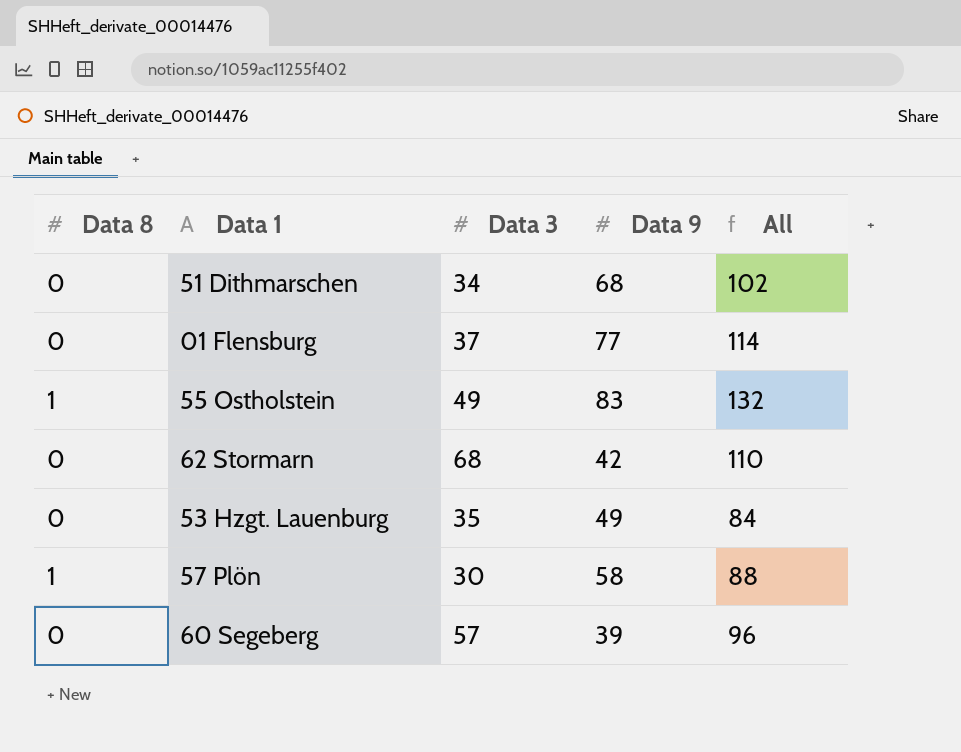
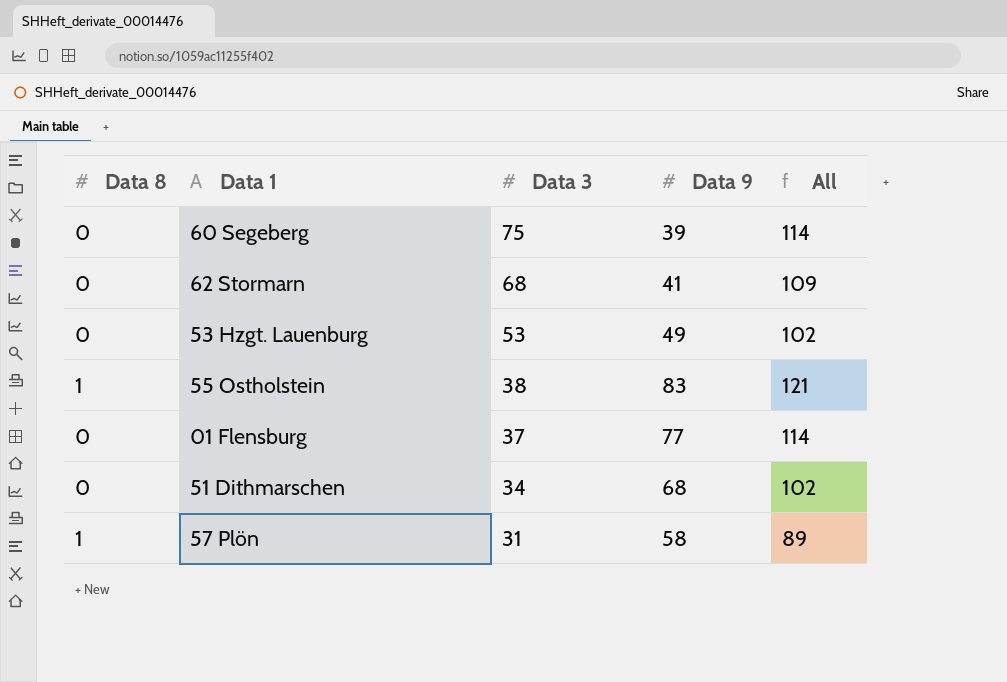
row order: none -> Data 3 descending
60 Segeberg | Data 3: 57 -> 75
60 Segeberg | All: 96 -> 114
62 Stormarn | Data 9: 42 -> 41
62 Stormarn | All: 110 -> 109
53 Hzgt. Lauenburg | Data 3: 35 -> 53
53 Hzgt. Lauenburg | All: 84 -> 102
55 Ostholstein | Data 3: 49 -> 38
55 Ostholstein | All: 132 -> 121
57 Plön | Data 3: 30 -> 31
57 Plön | All: 88 -> 89

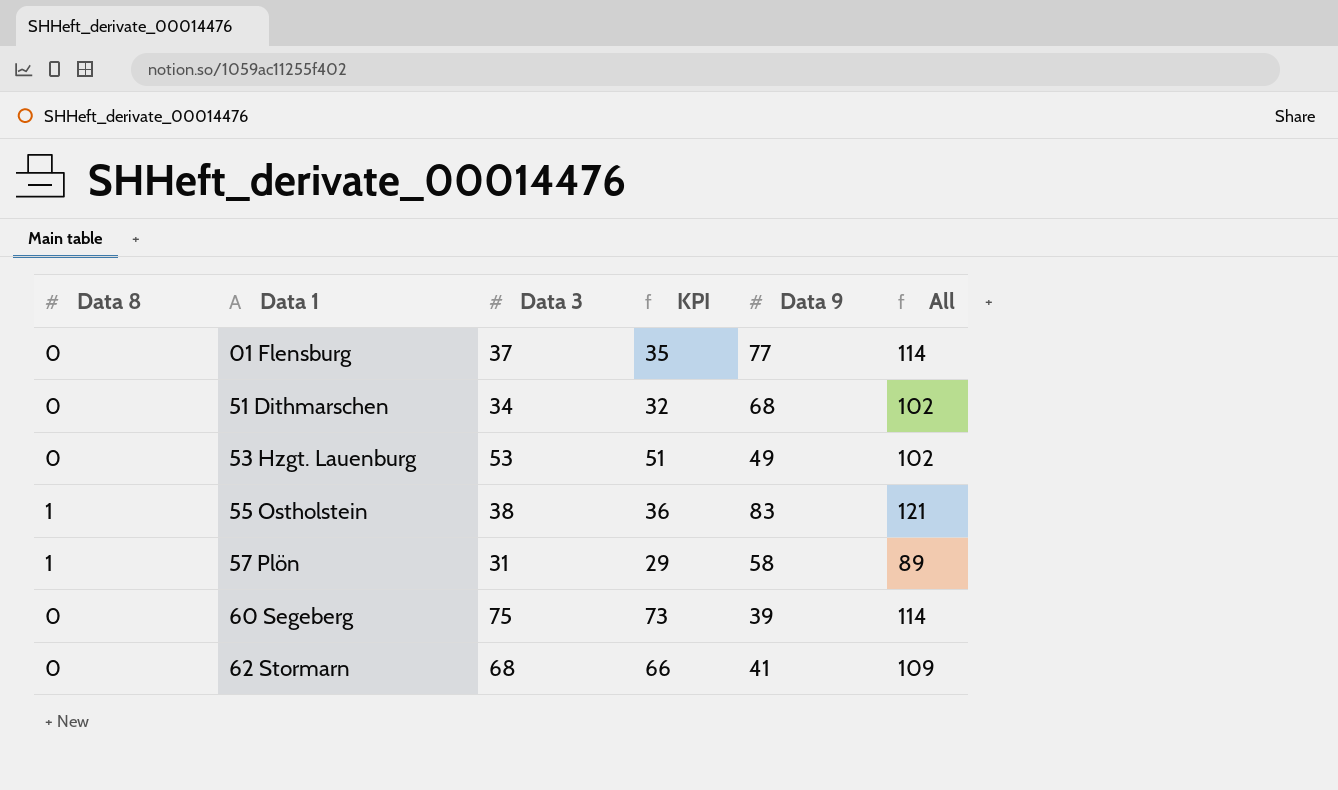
row order: Data 3 descending -> Data 1 ascending
column KPI | formula: none -> [Data 3] - 2

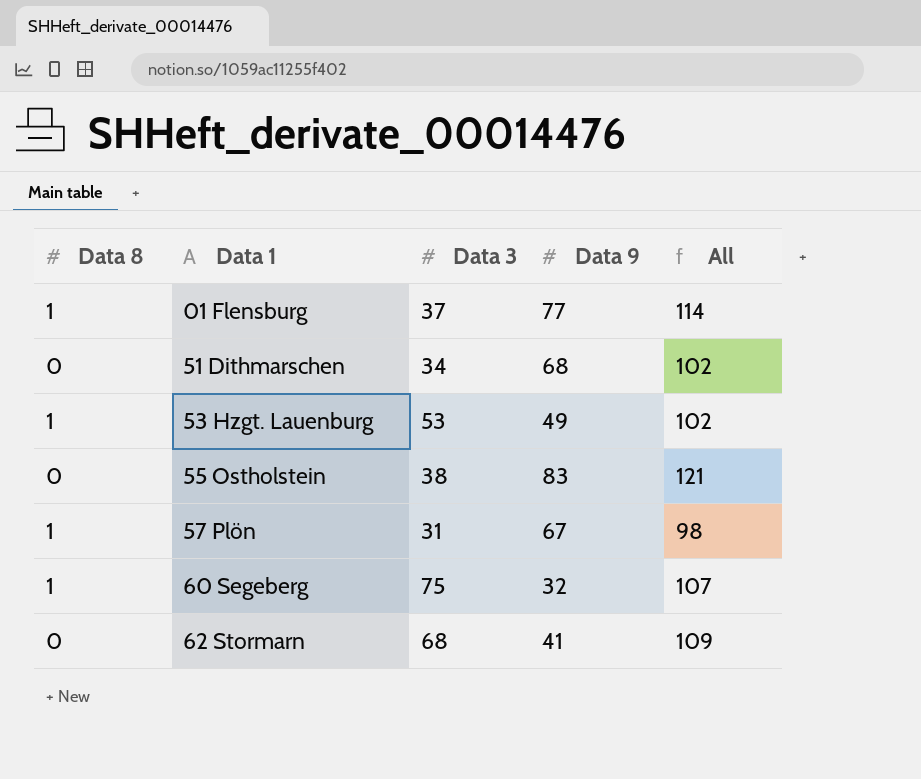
column KPI | formula: [Data 3] - 2 -> none
01 Flensburg | Data 8: 0 -> 1
53 Hzgt. Lauenburg | Data 8: 0 -> 1
55 Ostholstein | Data 8: 1 -> 0
57 Plön | Data 9: 58 -> 67
57 Plön | All: 89 -> 98
60 Segeberg | Data 8: 0 -> 1
60 Segeberg | Data 9: 39 -> 32
60 Segeberg | All: 114 -> 107

